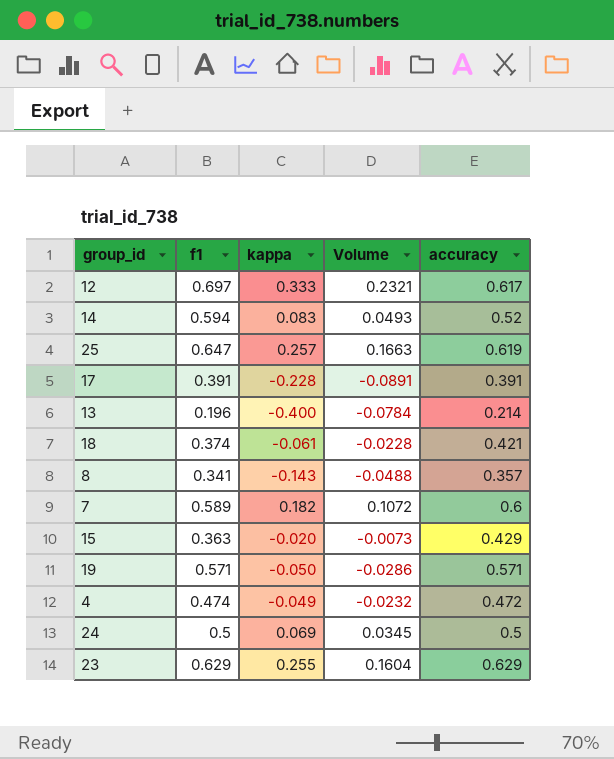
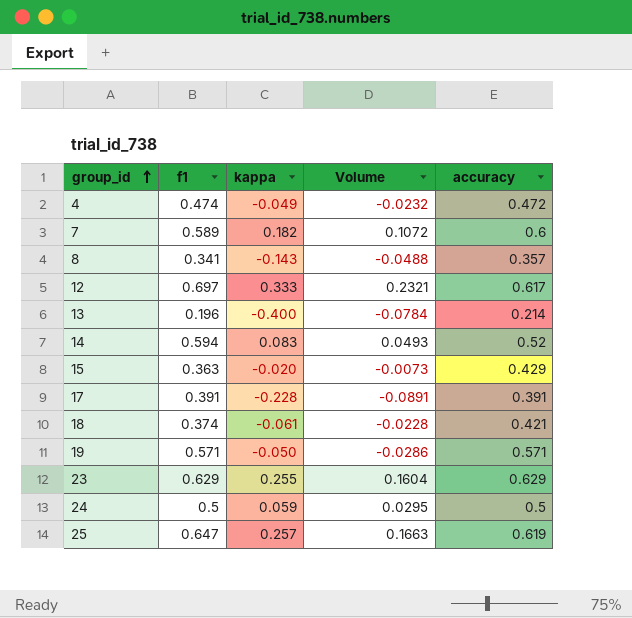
row order: none -> group_id ascending
24 | kappa: 0.069 -> 0.059
24 | Volume: 0.0345 -> 0.0295

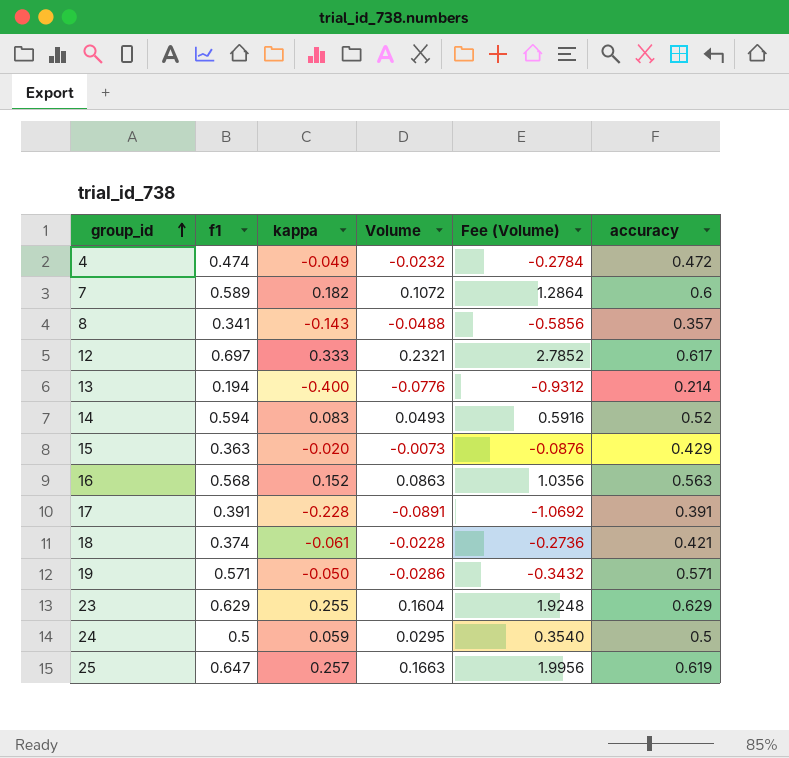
column Fee (Volume) | formula: none -> [Volume] * 12
13 | f1: 0.196 -> 0.194
13 | Volume: -0.0784 -> -0.0776
row 16: none -> 0.568 | 0.152 | 0.0863 | 1.0356 | 0.563

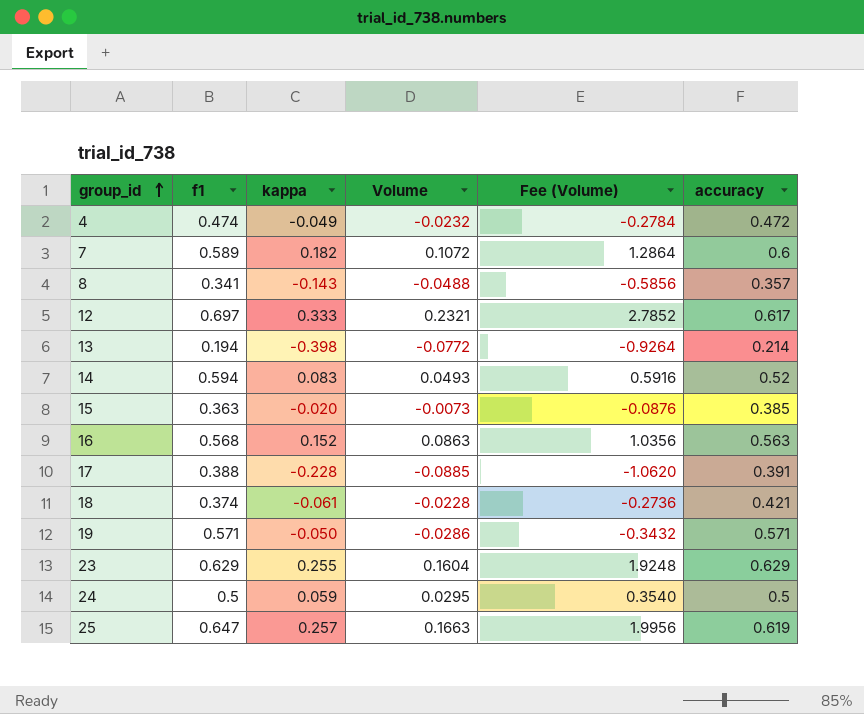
13 | kappa: -0.400 -> -0.398
13 | Volume: -0.0776 -> -0.0772
13 | Fee (Volume): -0.9312 -> -0.9264
15 | accuracy: 0.429 -> 0.385
17 | f1: 0.391 -> 0.388
17 | Volume: -0.0891 -> -0.0885
17 | Fee (Volume): -1.0692 -> -1.0620

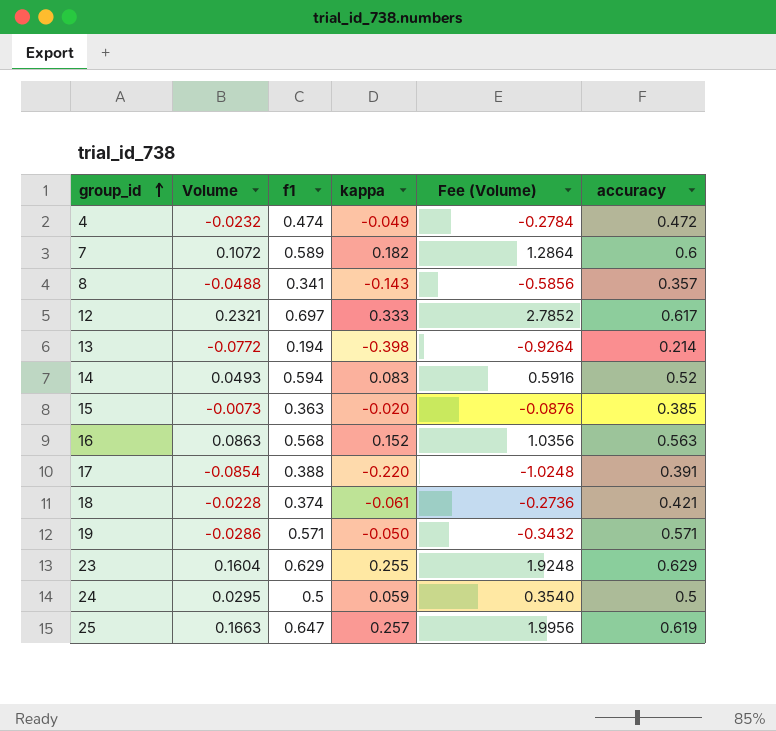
column Volume | position: 4 -> 2
17 | Volume: -0.0885 -> -0.0854
17 | kappa: -0.228 -> -0.220
17 | Fee (Volume): -1.0620 -> -1.0248

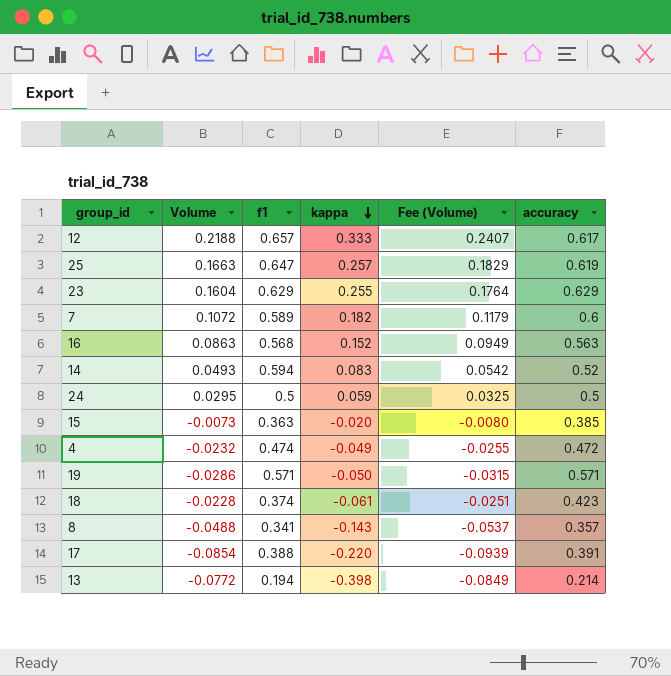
row order: group_id ascending -> kappa descending
column Fee (Volume) | formula: [Volume] * 12 -> [Volume] * 1.1
12 | Volume: 0.2321 -> 0.2188
12 | f1: 0.697 -> 0.657
18 | accuracy: 0.421 -> 0.423

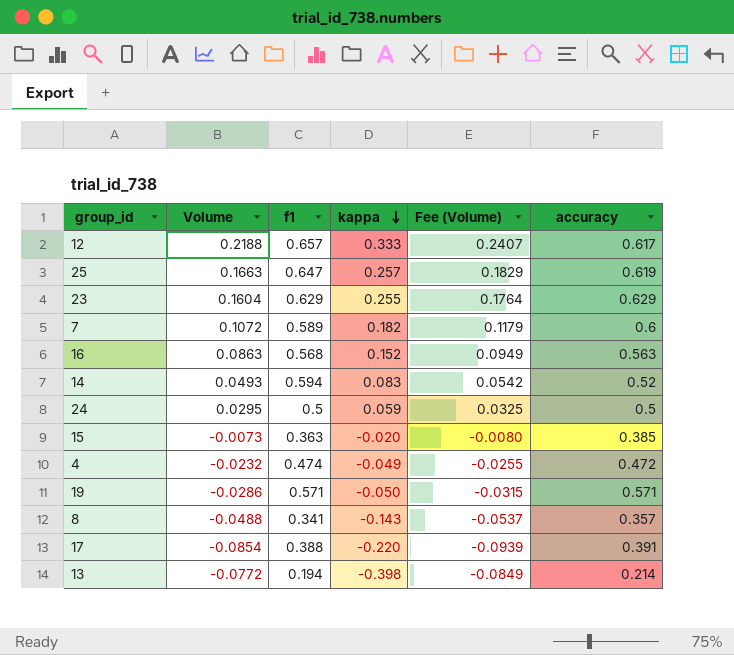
row 18: -0.0228 | 0.374 | -0.061 | -0.0251 | 0.423 -> none

